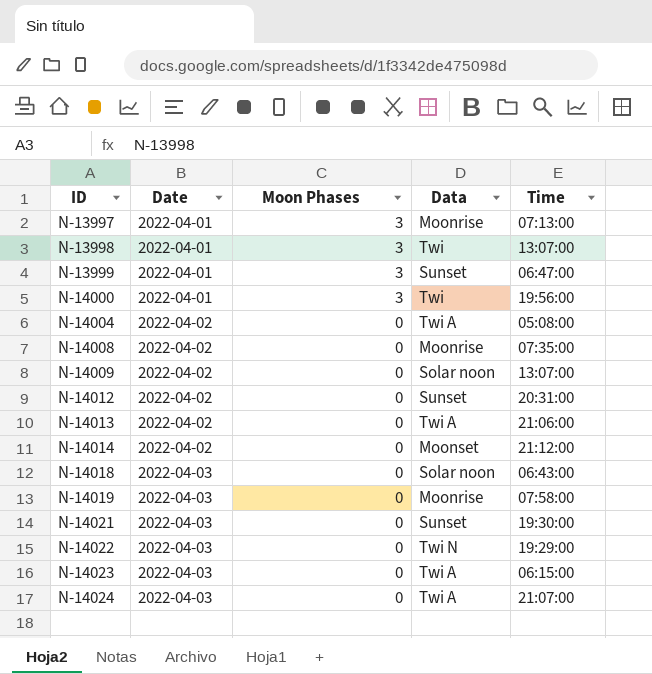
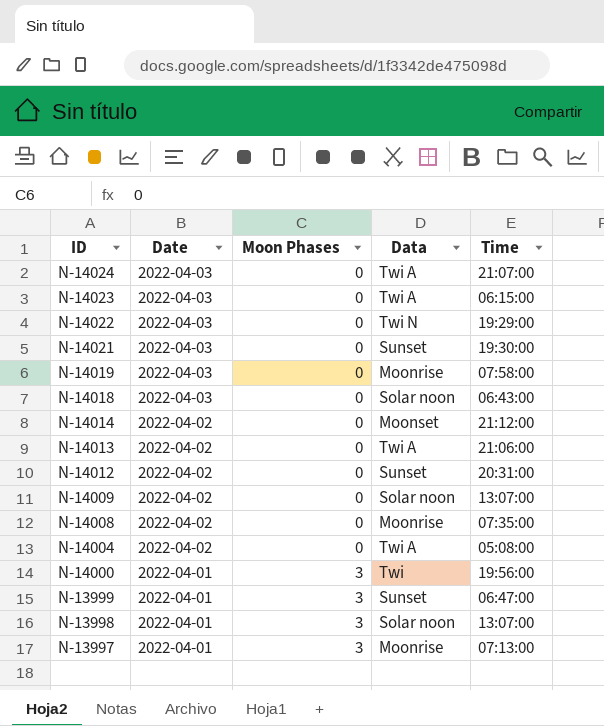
row order: ID ascending -> ID descending
N-13998 | Data: Twi -> Solar noon

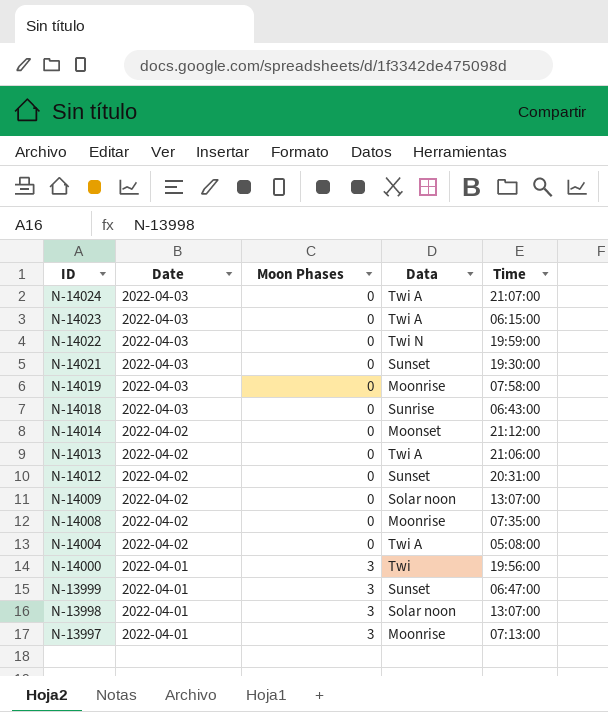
N-14022 | Time: 19:29:00 -> 19:59:00
N-14018 | Data: Solar noon -> Sunrise

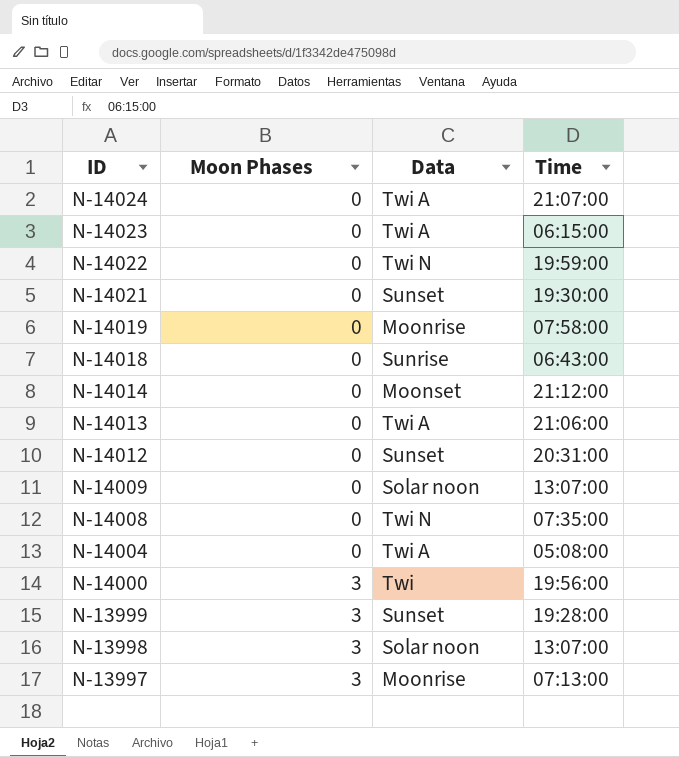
column Date | position: 2 -> none
N-14008 | Data: Moonrise -> Twi N
N-13999 | Time: 06:47:00 -> 19:28:00

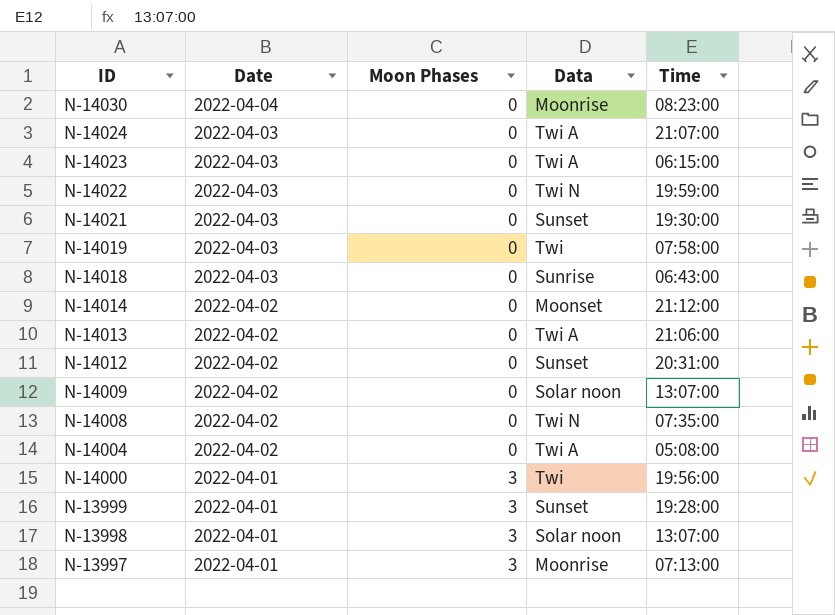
column Date | position: none -> 2
row N-14030: none -> 2022-04-04 | 0 | Moonrise | 08:23:00
N-14019 | Data: Moonrise -> Twi

